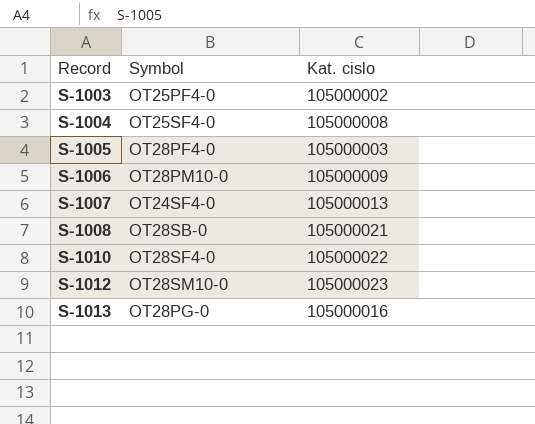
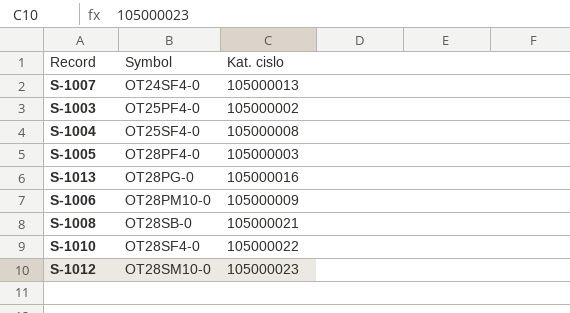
row order: Record ascending -> Symbol ascending

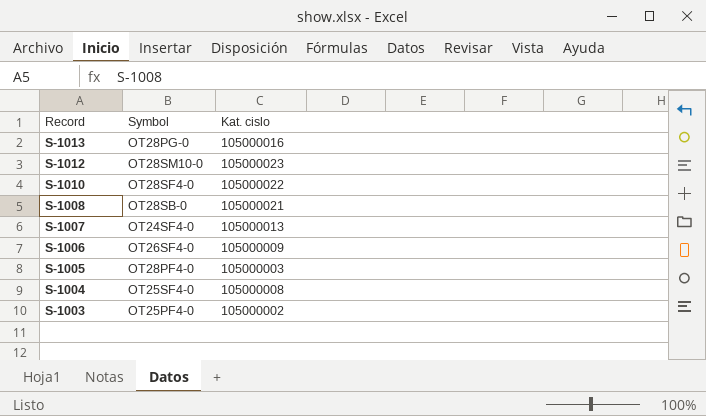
row order: Symbol ascending -> Record descending
S-1006 | Symbol: OT28PM10-0 -> OT26SF4-0

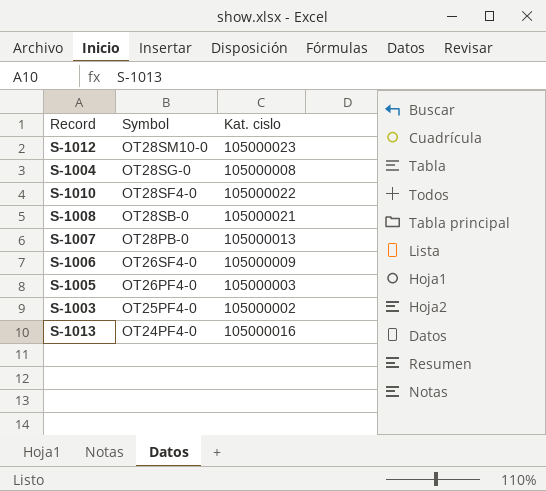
row order: Record descending -> Symbol descending
S-1004 | Symbol: OT25SF4-0 -> OT28SG-0
S-1007 | Symbol: OT24SF4-0 -> OT28PB-0
S-1005 | Symbol: OT28PF4-0 -> OT26PF4-0
S-1013 | Symbol: OT28PG-0 -> OT24PF4-0

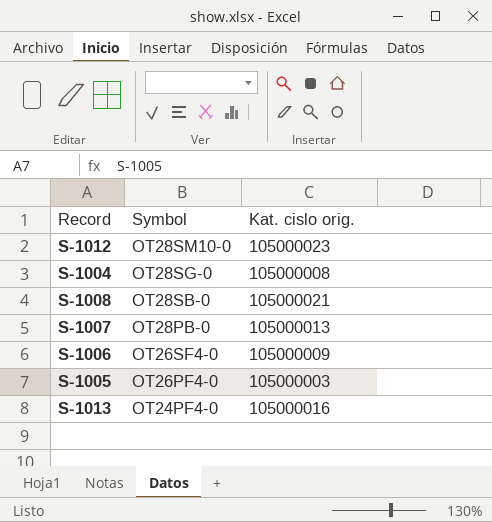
column name: Kat. cislo -> Kat. cislo orig.
row S-1010: OT28SF4-0 | 105000022 -> none
row S-1003: OT25PF4-0 | 105000002 -> none

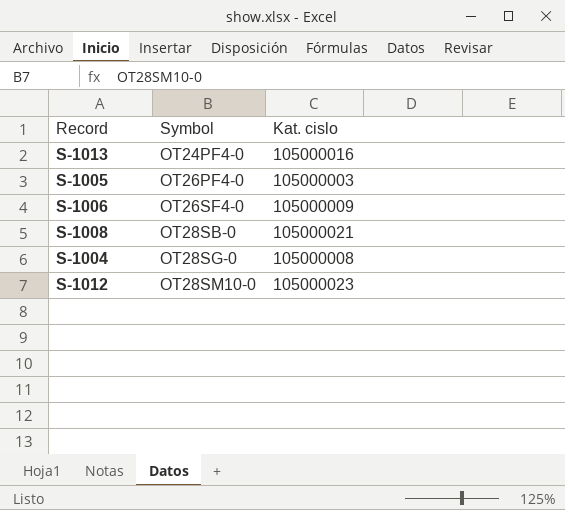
row order: Symbol descending -> Symbol ascending
column name: Kat. cislo orig. -> Kat. cislo
row S-1007: OT28PB-0 | 105000013 -> none

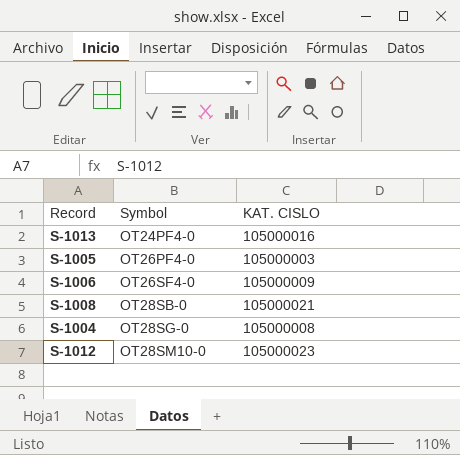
column name: Kat. cislo -> KAT. CISLO

